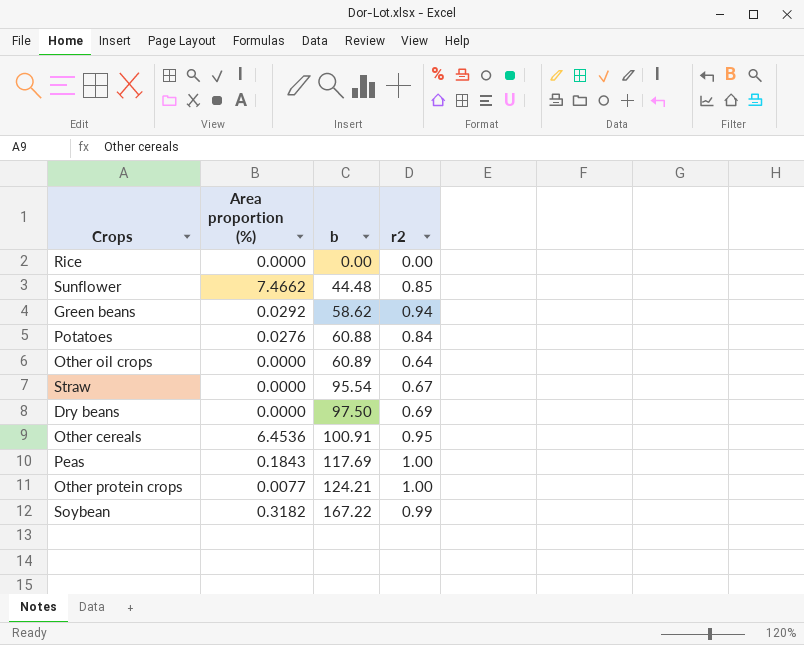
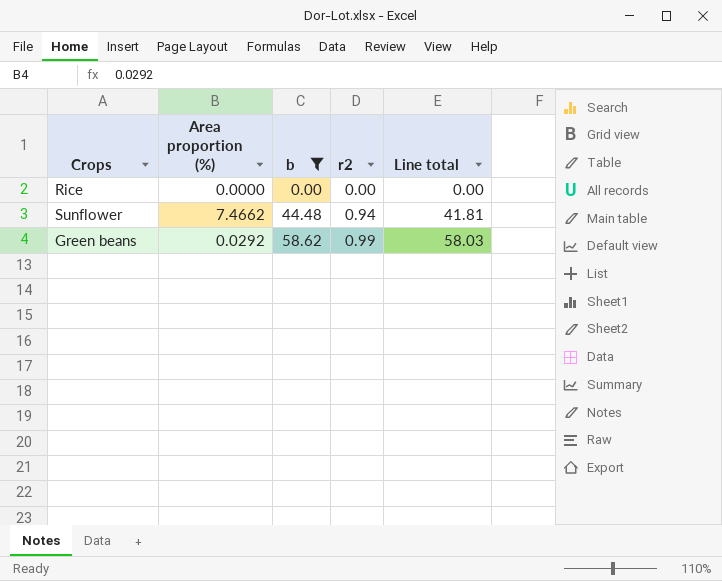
filter: none -> b <= 58.62
column Line total | formula: none -> [b] * [r2]
Sunflower | r2: 0.85 -> 0.94
Green beans | r2: 0.94 -> 0.99

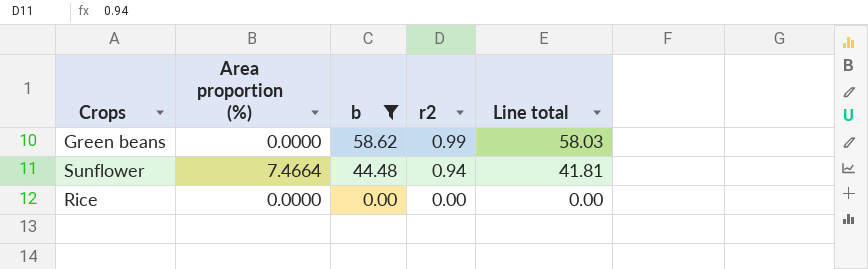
row order: b ascending -> b descending
Green beans | Area proportion (%): 0.0292 -> 0.0000
Sunflower | Area proportion (%): 7.4662 -> 7.4664

